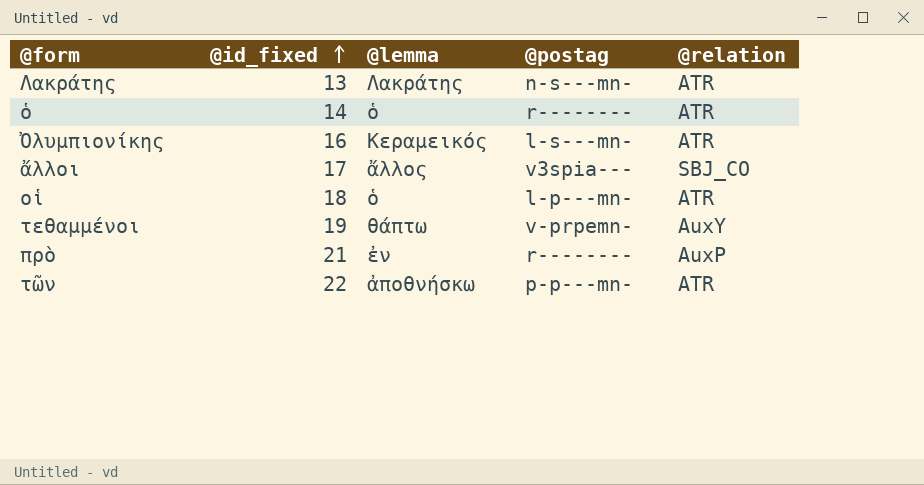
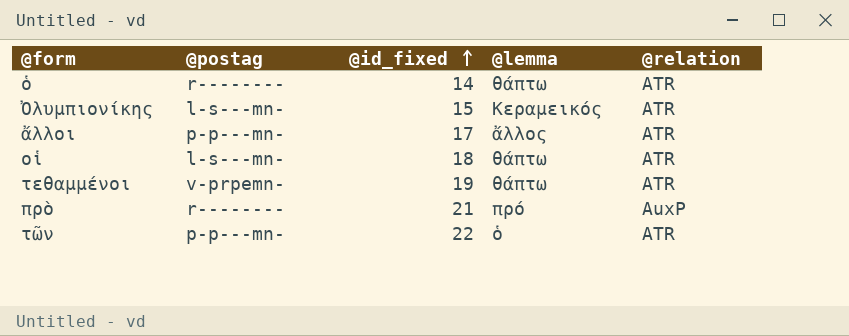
column @postag | position: 4 -> 2
row Λακράτης: 13 | Λακράτης | n-s---mn- | ATR -> none
ὁ | @lemma: ὁ -> θάπτω
Ὀλυμπιονίκης | @id_fixed: 16 -> 15
ἄλλοι | @postag: v3spia--- -> p-p---mn-
ἄλλοι | @relation: SBJ_CO -> ATR
οἱ | @postag: l-p---mn- -> l-s---mn-
οἱ | @lemma: ὁ -> θάπτω
τεθαμμένοι | @relation: AuxY -> ATR
πρὸ | @lemma: ἐν -> πρό
τῶν | @lemma: ἀποθνήσκω -> ὁ

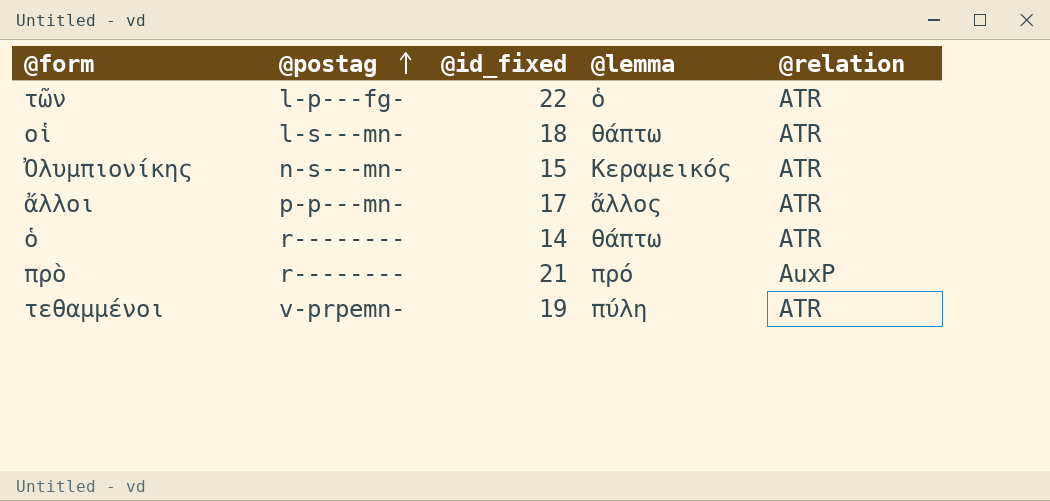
row order: @id_fixed ascending -> @postag ascending
τῶν | @postag: p-p---mn- -> l-p---fg-
Ὀλυμπιονίκης | @postag: l-s---mn- -> n-s---mn-
τεθαμμένοι | @lemma: θάπτω -> πύλη

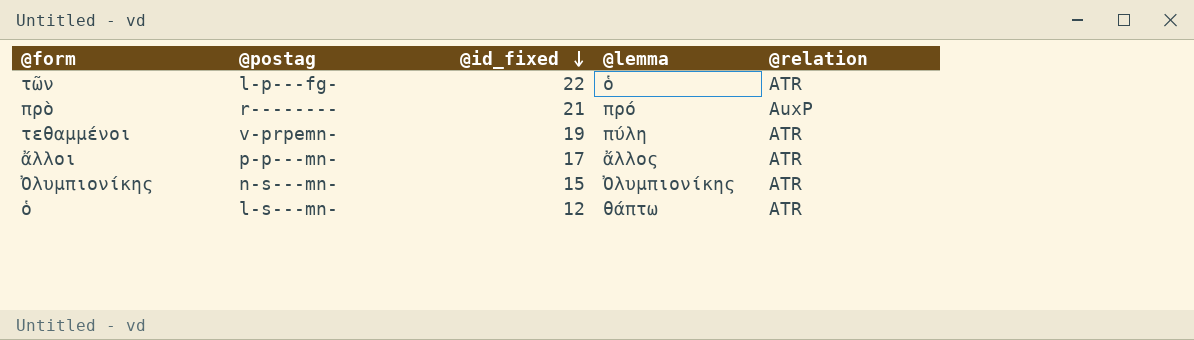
row order: @postag ascending -> @id_fixed descending
row οἱ: l-s---mn- | 18 | θάπτω | ATR -> none
Ὀλυμπιονίκης | @lemma: Κεραμεικός -> Ὀλυμπιονίκης
ὁ | @postag: r-------- -> l-s---mn-
ὁ | @id_fixed: 14 -> 12

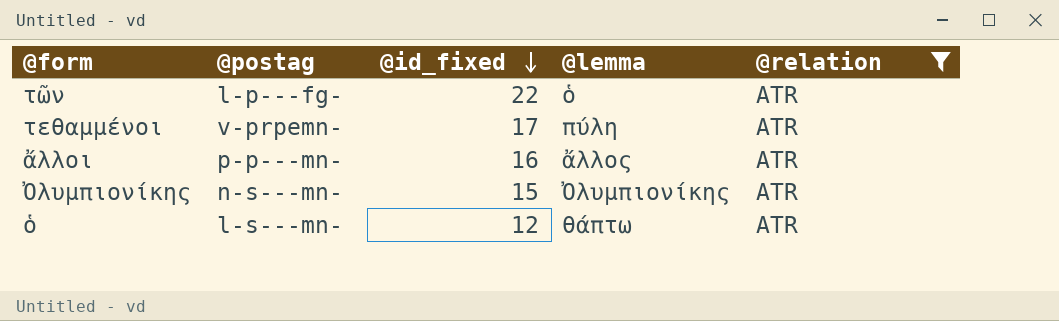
filter: none -> @relation = ATR
τεθαμμένοι | @id_fixed: 19 -> 17
ἄλλοι | @id_fixed: 17 -> 16

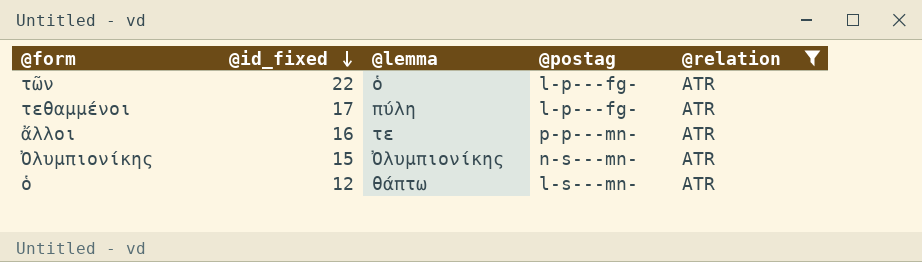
column @postag | position: 2 -> 4
τεθαμμένοι | @postag: v-prpemn- -> l-p---fg-
ἄλλοι | @lemma: ἄλλος -> τε

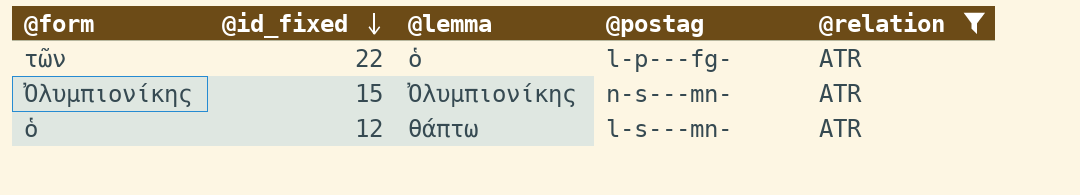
row τεθαμμένοι: 17 | πύλη | l-p---fg- | ATR -> none
row ἄλλοι: 16 | τε | p-p---mn- | ATR -> none

